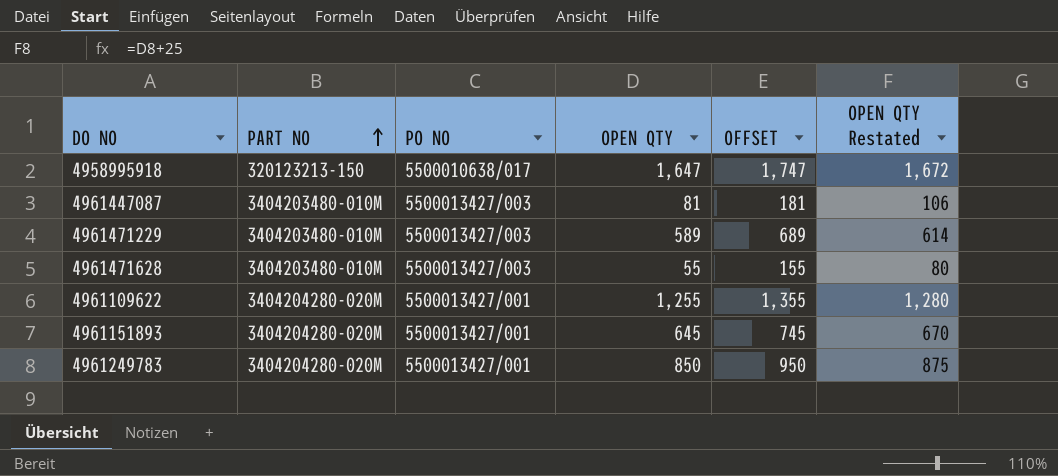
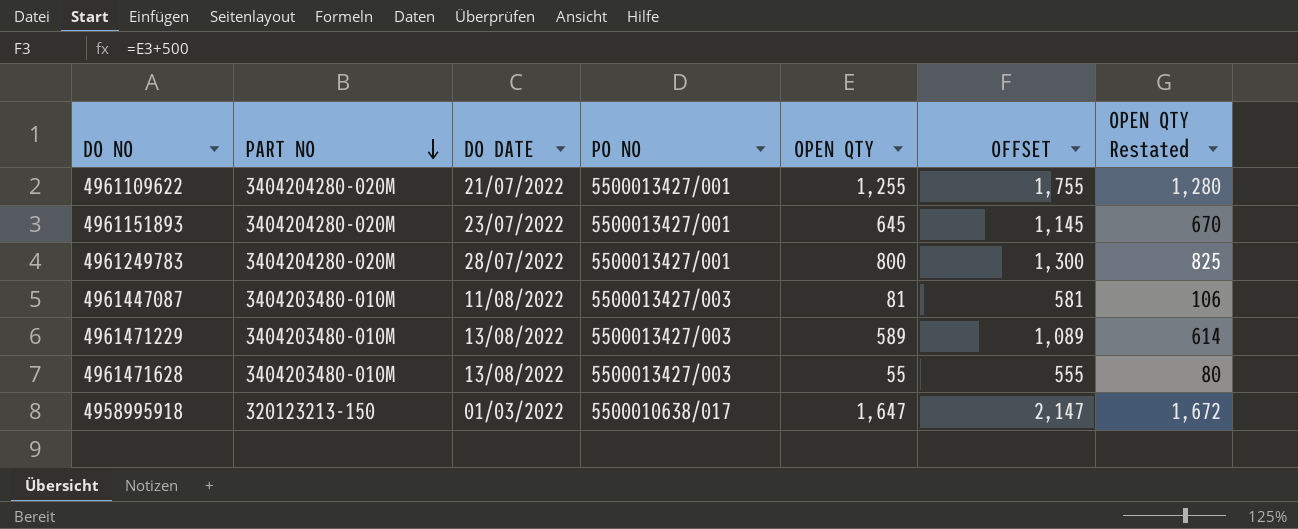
row order: PART NO ascending -> PART NO descending
column DO DATE | position: none -> 3
column OFFSET | formula: [OPEN QTY] + 100 -> [OPEN QTY] + 500
4961249783 | OPEN QTY: 850 -> 800
4961249783 | OPEN QTY Restated: 875 -> 825

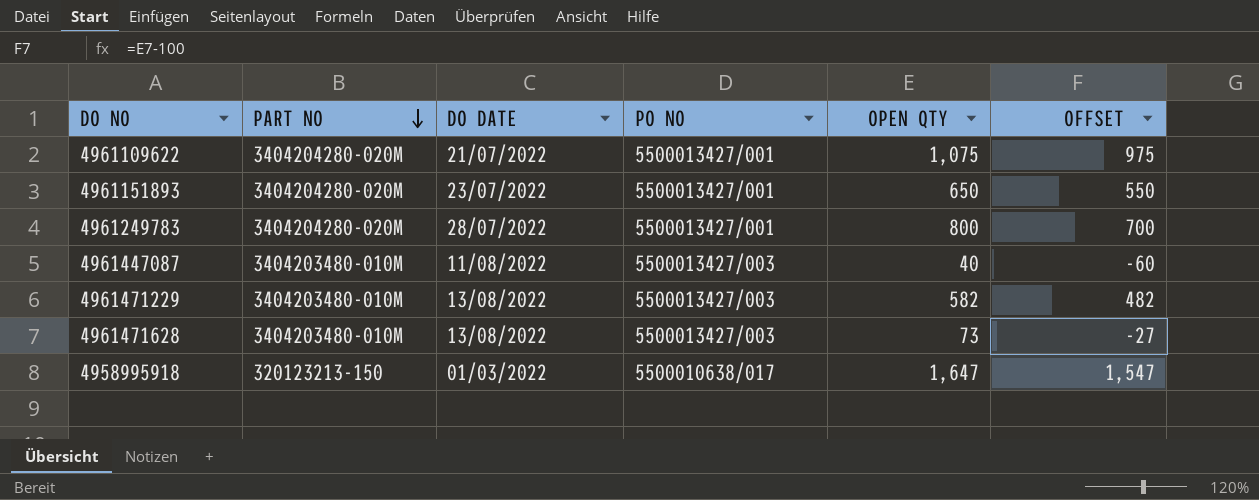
column OPEN QTY Restated | formula: [OPEN QTY] + 25 -> none
column OFFSET | formula: [OPEN QTY] + 500 -> [OPEN QTY] - 100
4961109622 | OPEN QTY: 1,255 -> 1,075
4961151893 | OPEN QTY: 645 -> 650
4961447087 | OPEN QTY: 81 -> 40
4961471229 | OPEN QTY: 589 -> 582
4961471628 | OPEN QTY: 55 -> 73

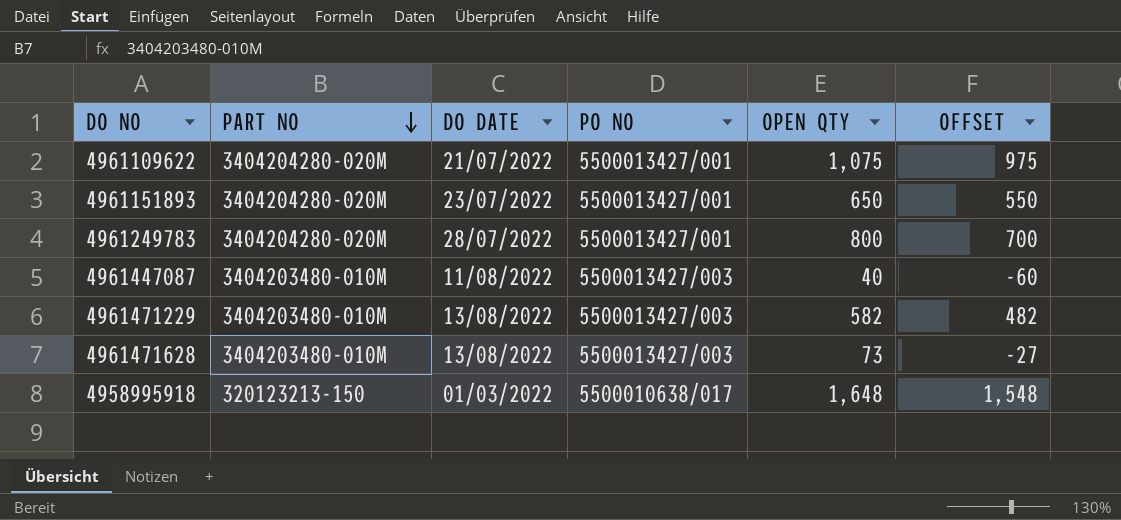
4958995918 | OPEN QTY: 1,647 -> 1,648
4958995918 | OFFSET: 1,547 -> 1,548

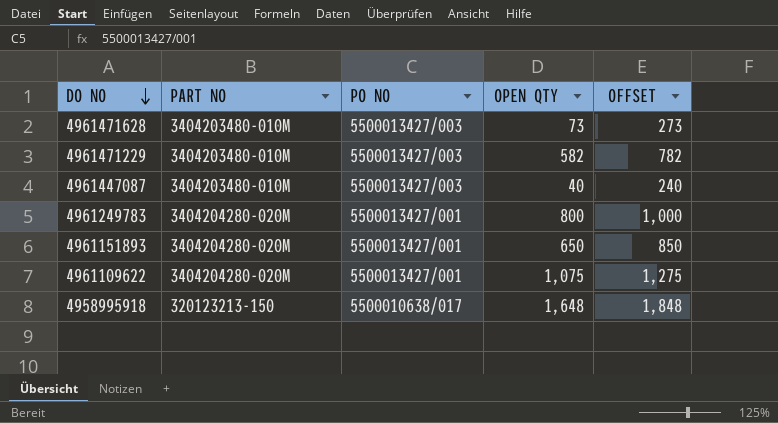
row order: PART NO descending -> DO NO descending
column DO DATE | position: 3 -> none
column OFFSET | formula: [OPEN QTY] - 100 -> [OPEN QTY] + 200

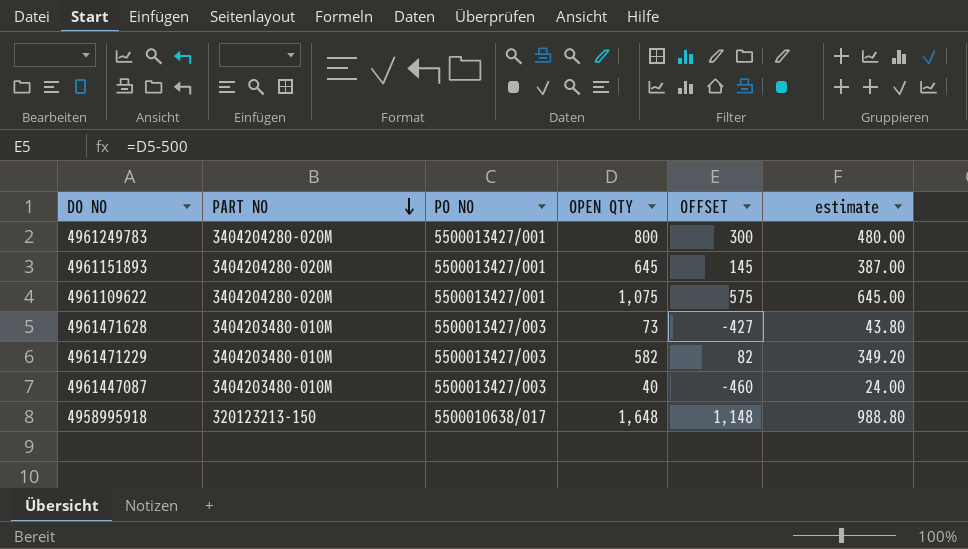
row order: DO NO descending -> PART NO descending
column OFFSET | formula: [OPEN QTY] + 200 -> [OPEN QTY] - 500
column estimate | formula: none -> [OPEN QTY] * 0.6
4961151893 | OPEN QTY: 650 -> 645

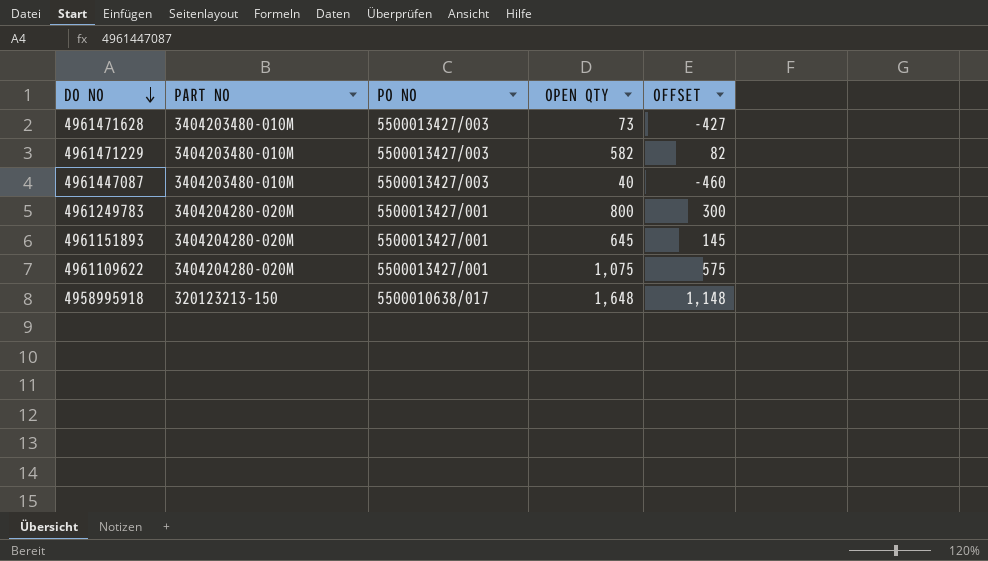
row order: PART NO descending -> DO NO descending
column estimate | formula: [OPEN QTY] * 0.6 -> none

